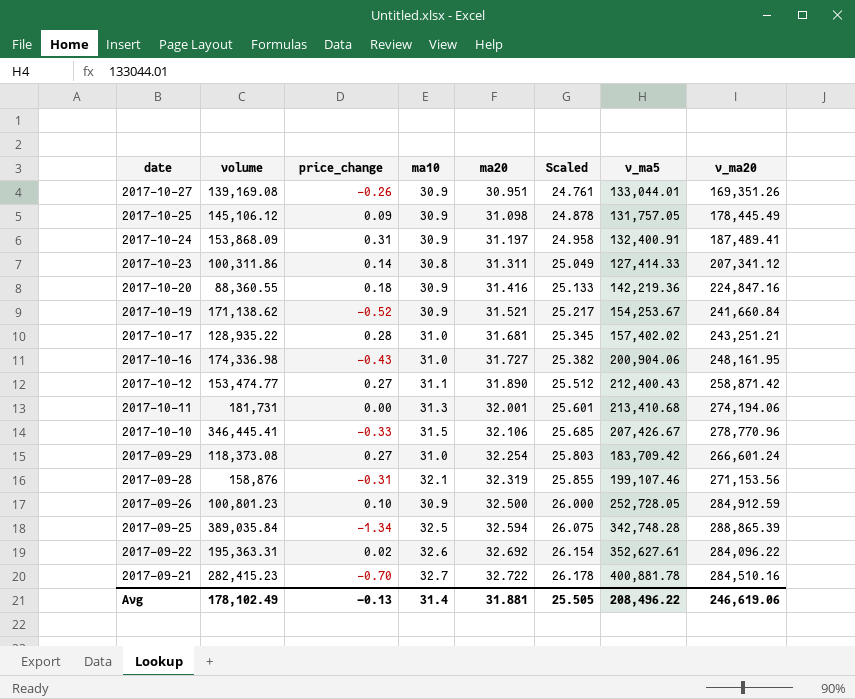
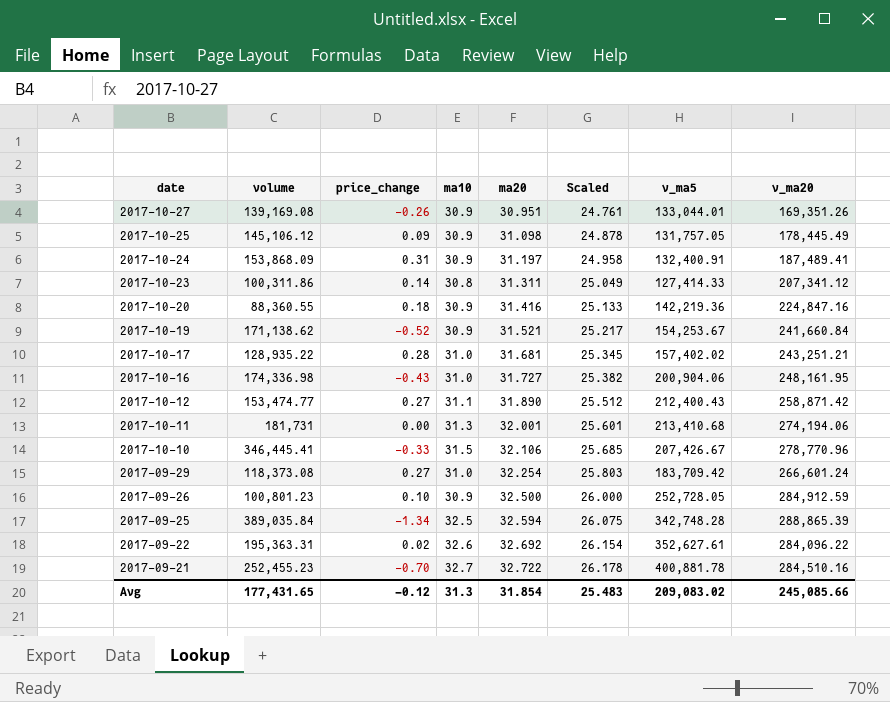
row 2017-09-28: 158,876 | -0.31 | 32.1 | 32.319 | 25.855 | 199,107.46 | 271,153.56 -> none
2017-09-21 | volume: 282,415.23 -> 252,455.23
Avg | volume: 178,102.49 -> 177,431.65
Avg | price_change: -0.13 -> -0.12
Avg | ma10: 31.4 -> 31.3
Avg | ma20: 31.881 -> 31.854
Avg | Scaled: 25.505 -> 25.483
Avg | v_ma5: 208,496.22 -> 209,083.02
Avg | v_ma20: 246,619.06 -> 245,085.66

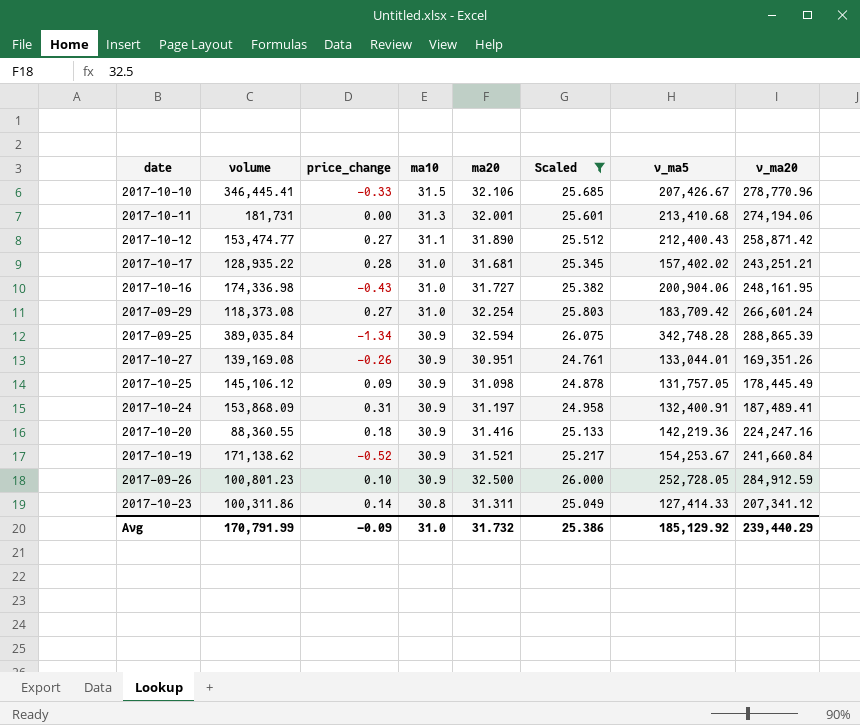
filter: none -> Scaled <= 26.075
row order: date descending -> ma10 descending
2017-09-25 | ma10: 32.5 -> 30.9
2017-10-20 | v_ma20: 224,847.16 -> 224,247.16
Avg | volume: 177,431.65 -> 170,791.99
Avg | price_change: -0.12 -> -0.09
Avg | ma10: 31.3 -> 31.0
Avg | ma20: 31.854 -> 31.732
Avg | Scaled: 25.483 -> 25.386
Avg | v_ma5: 209,083.02 -> 185,129.92
Avg | v_ma20: 245,085.66 -> 239,440.29

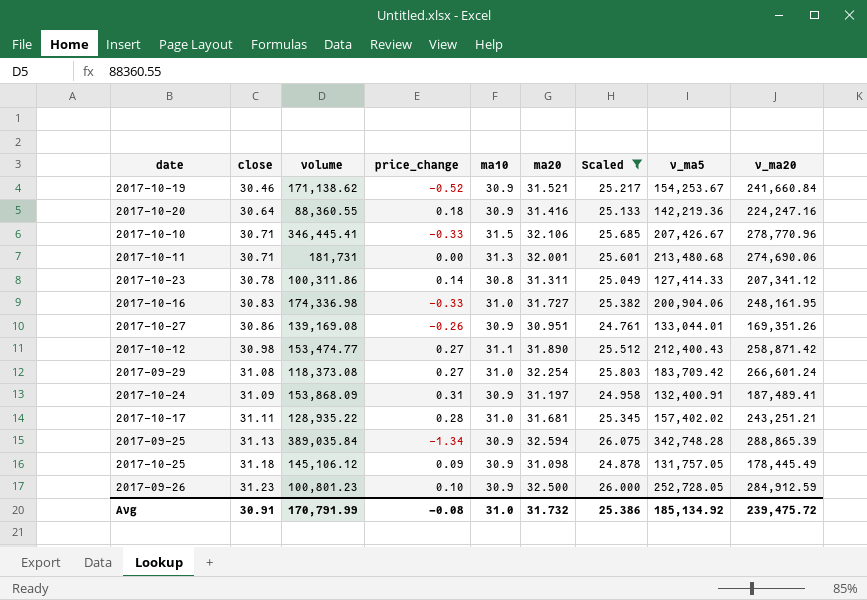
row order: ma10 descending -> close ascending
column close | position: none -> 2
2017-10-11 | v_ma5: 213,410.68 -> 213,480.68
2017-10-11 | v_ma20: 274,194.06 -> 274,690.06
2017-10-16 | price_change: -0.43 -> -0.33
Avg | price_change: -0.09 -> -0.08
Avg | v_ma5: 185,129.92 -> 185,134.92
Avg | v_ma20: 239,440.29 -> 239,475.72

